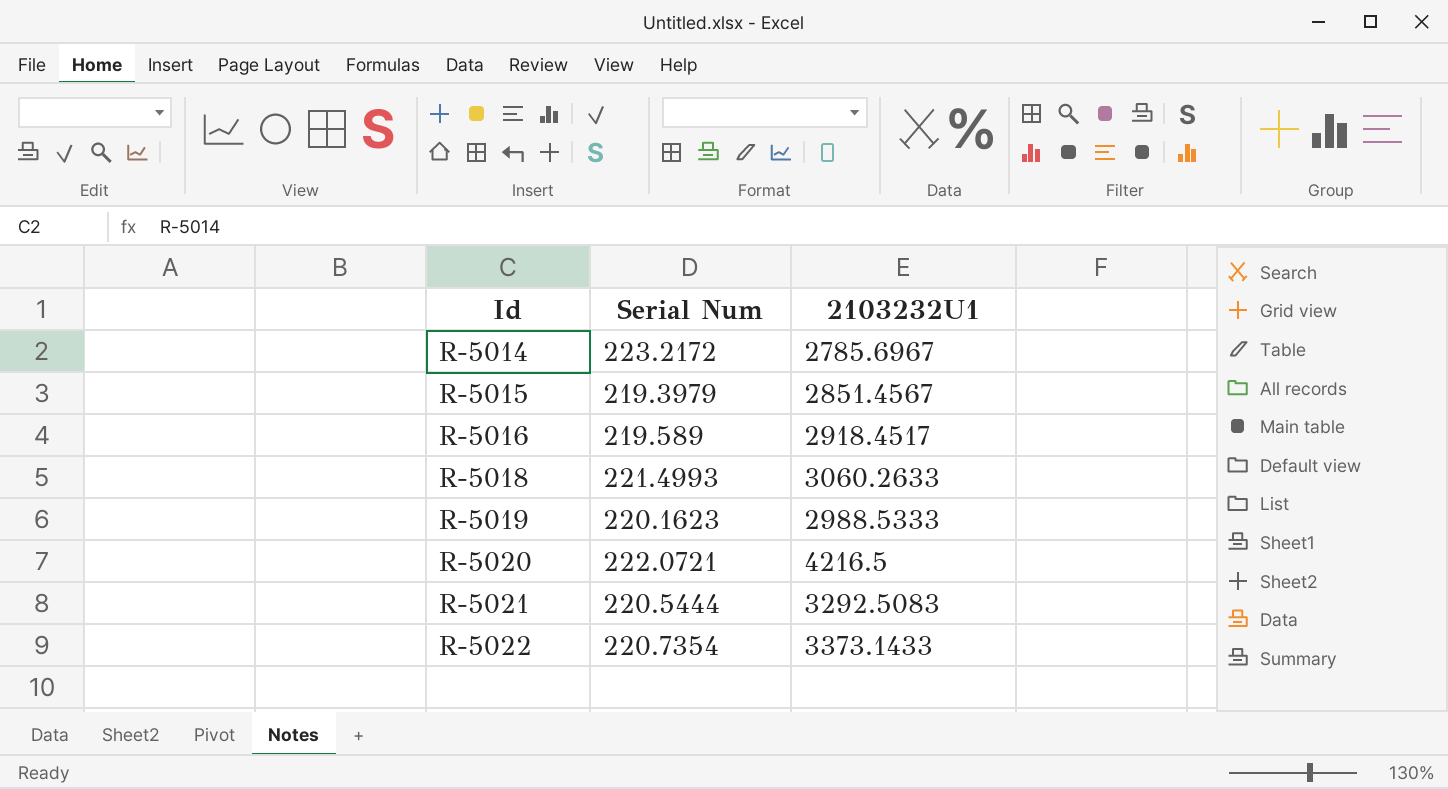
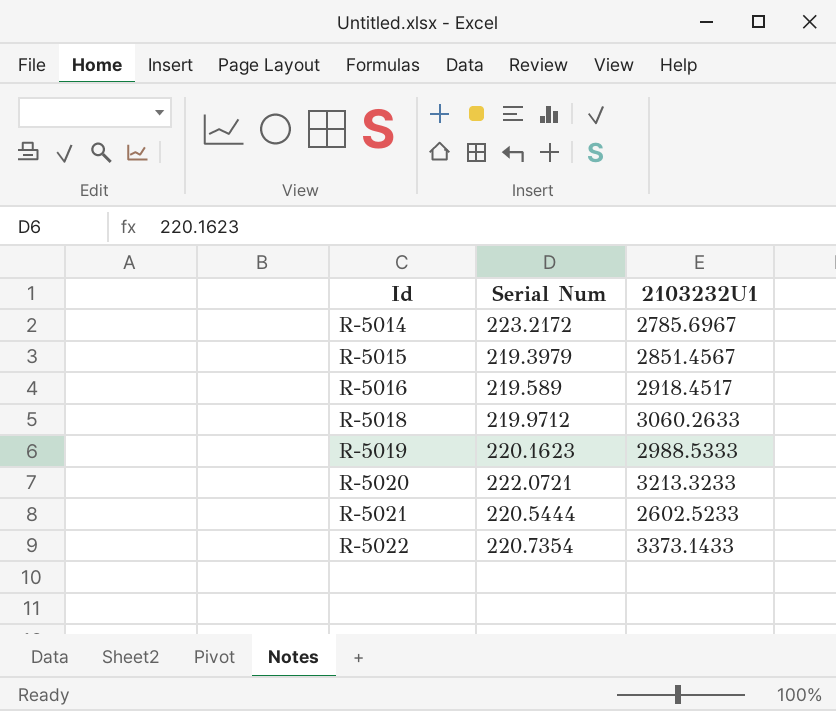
R-5018 | Serial Num: 221.4993 -> 219.9712
R-5020 | 2103232U1: 4216.5 -> 3213.3233
R-5021 | 2103232U1: 3292.5083 -> 2602.5233

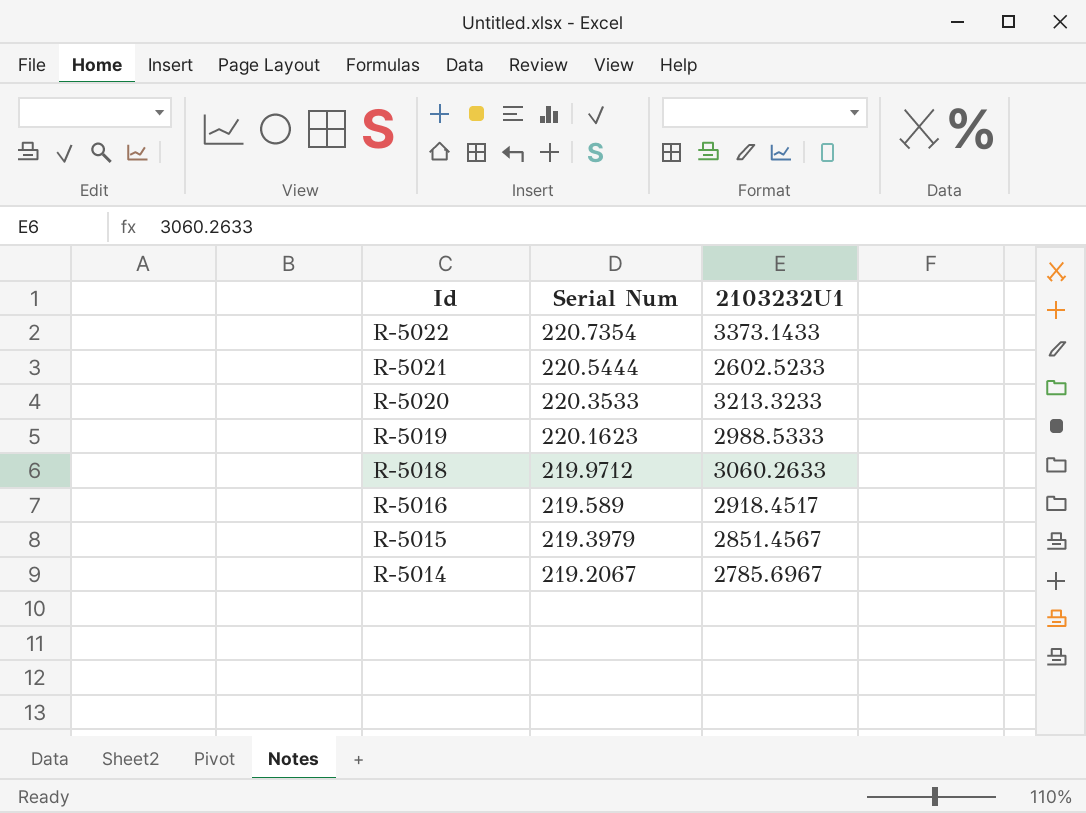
row order: Id ascending -> Id descending
R-5020 | Serial Num: 222.0721 -> 220.3533
R-5014 | Serial Num: 223.2172 -> 219.2067

